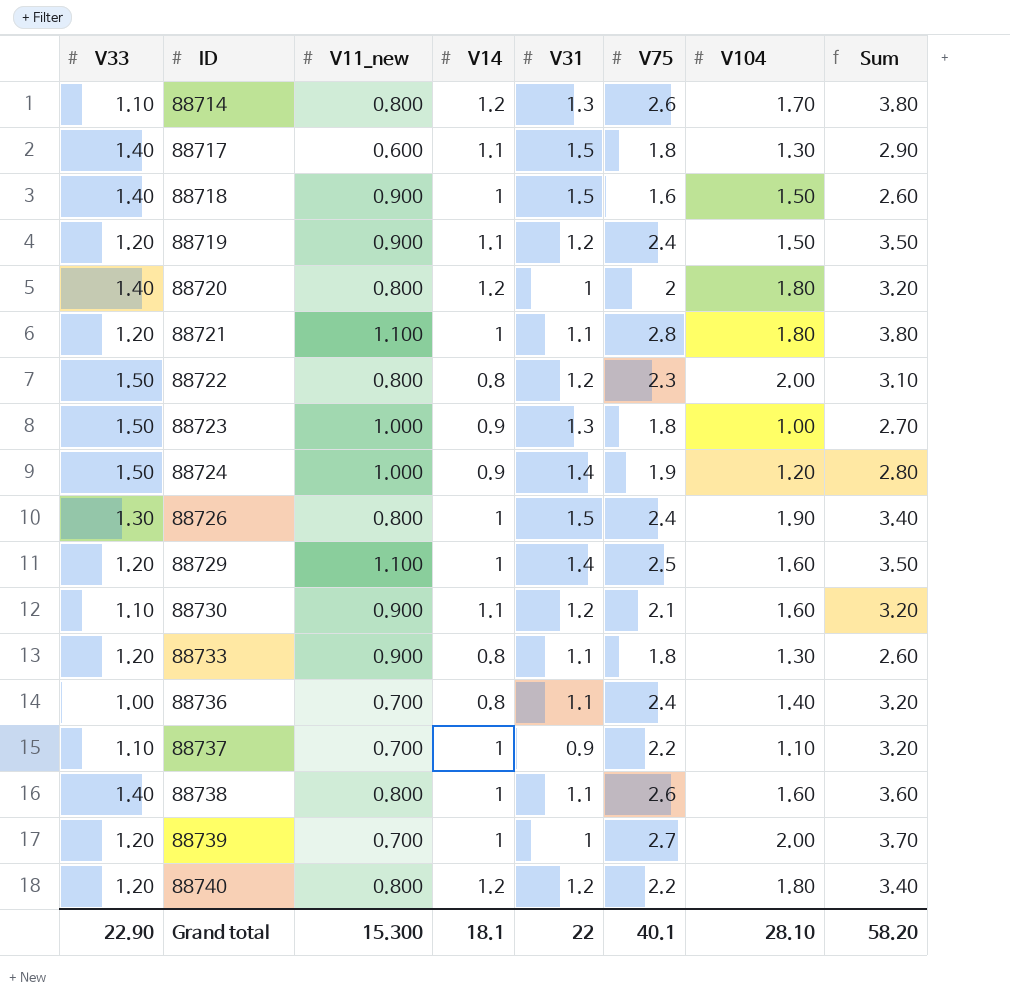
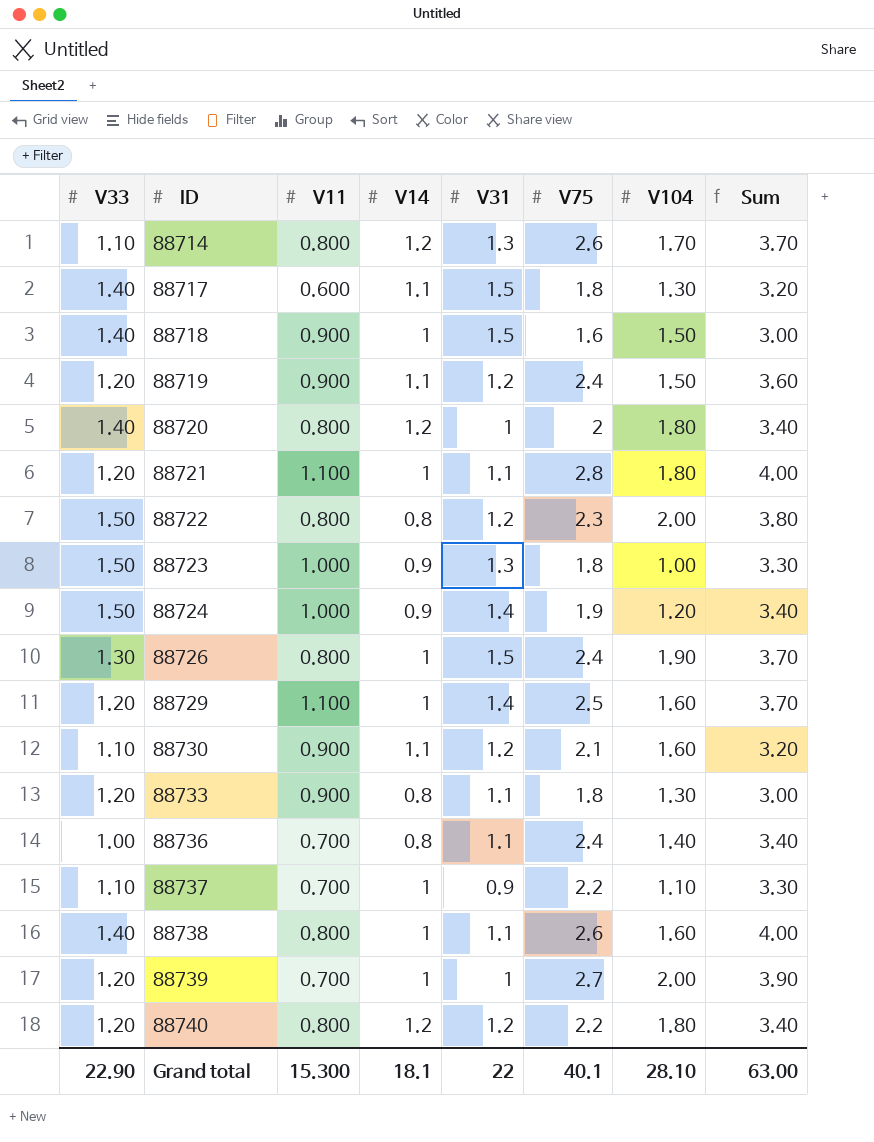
column name: V11_new -> V11
column Sum | formula: [V14] + [V75] -> [V33] + [V75]
Grand total | Sum: 58.20 -> 63.00

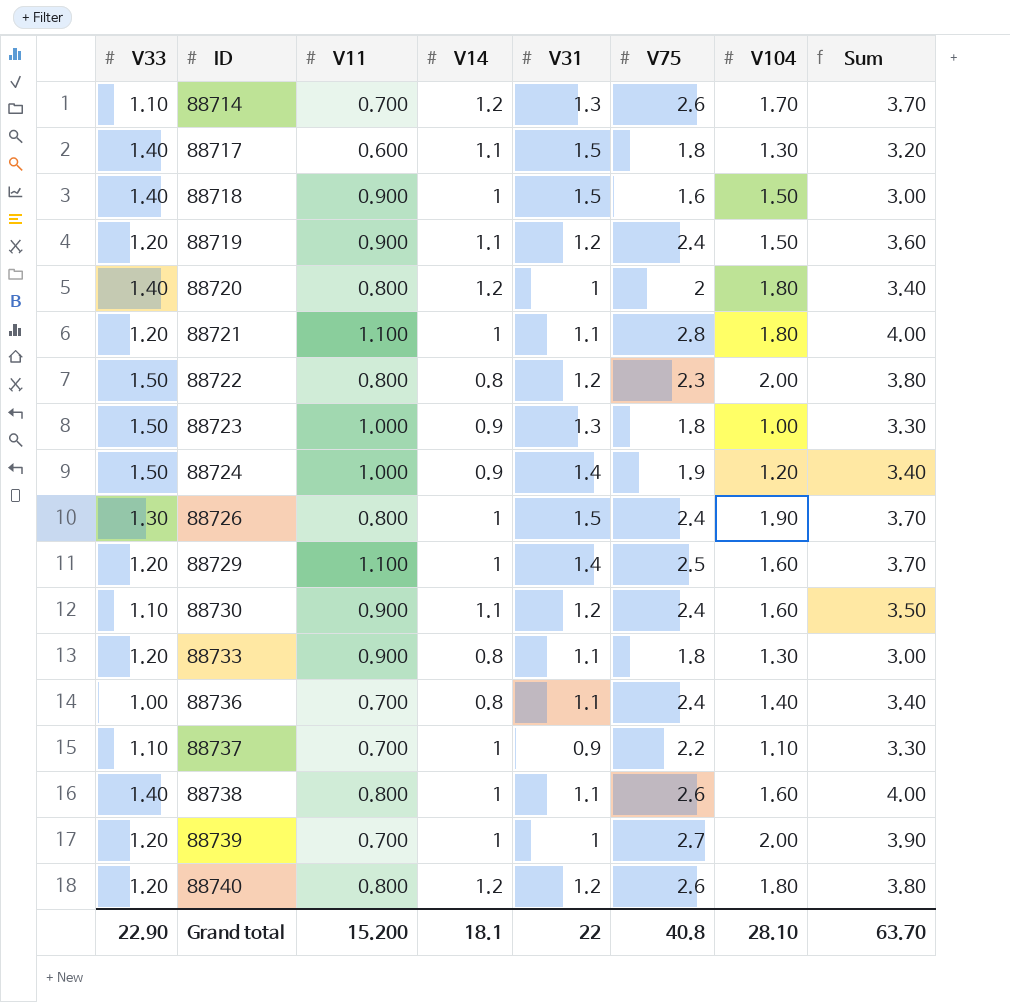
88714 | V11: 0.800 -> 0.700
88730 | V75: 2.1 -> 2.4
88730 | Sum: 3.20 -> 3.50
88740 | V75: 2.2 -> 2.6
88740 | Sum: 3.40 -> 3.80
Grand total | V11: 15.300 -> 15.200
Grand total | V75: 40.1 -> 40.8
Grand total | Sum: 63.00 -> 63.70

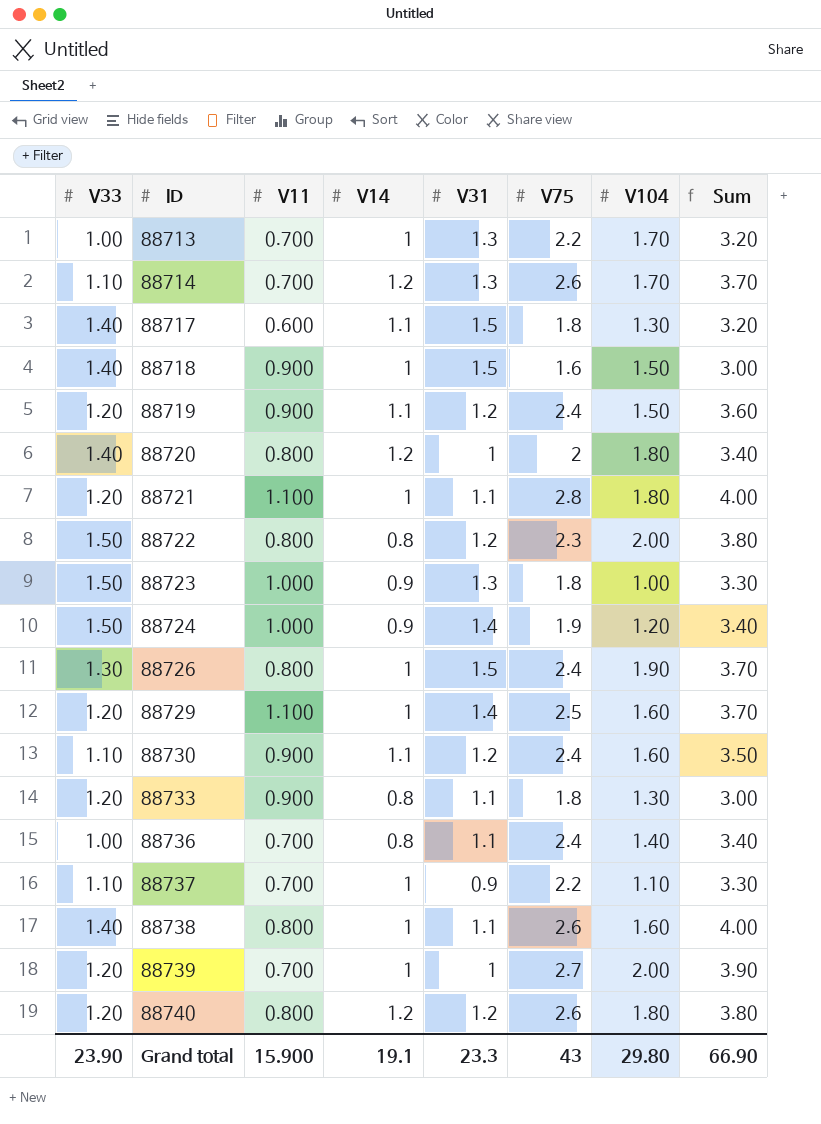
row 88713: none -> 1.00 | 0.700 | 1 | 1.3 | 2.2 | 1.70 | 3.20
Grand total | V33: 22.90 -> 23.90
Grand total | V11: 15.200 -> 15.900
Grand total | V14: 18.1 -> 19.1
Grand total | V31: 22 -> 23.3
Grand total | V75: 40.8 -> 43
Grand total | V104: 28.10 -> 29.80
Grand total | Sum: 63.70 -> 66.90

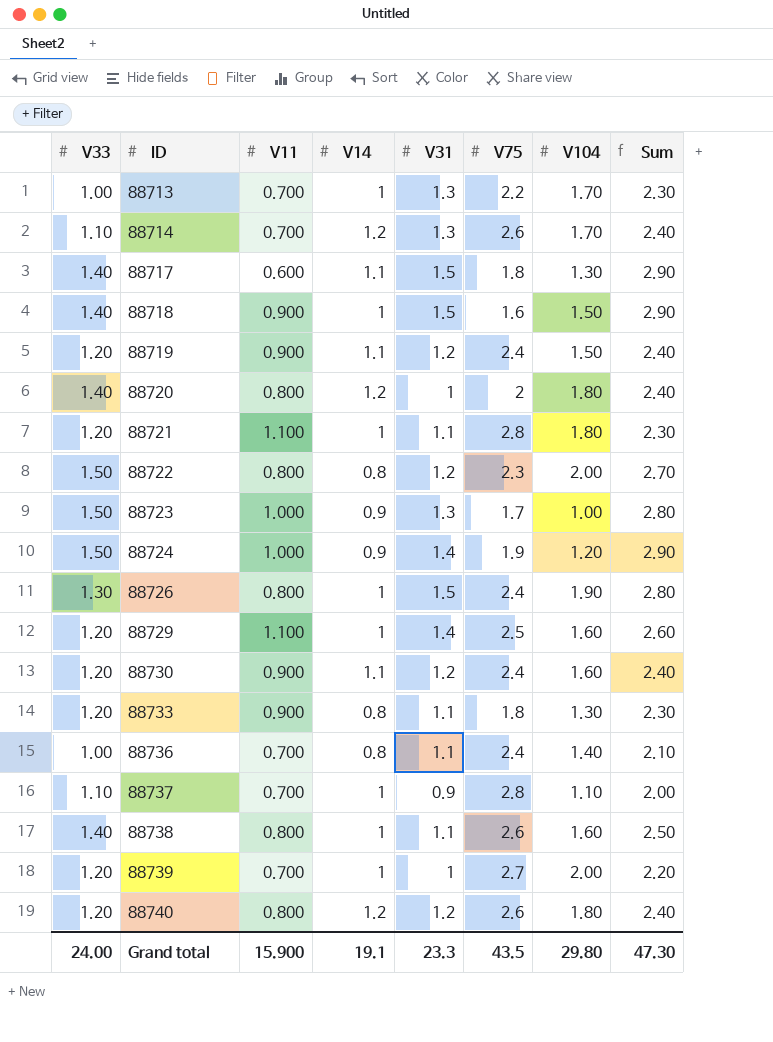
column Sum | formula: [V33] + [V75] -> [V33] + [V31]
88723 | V75: 1.8 -> 1.7
88730 | V33: 1.10 -> 1.20
88737 | V75: 2.2 -> 2.8
Grand total | V33: 23.90 -> 24.00
Grand total | V75: 43 -> 43.5
Grand total | Sum: 66.90 -> 47.30

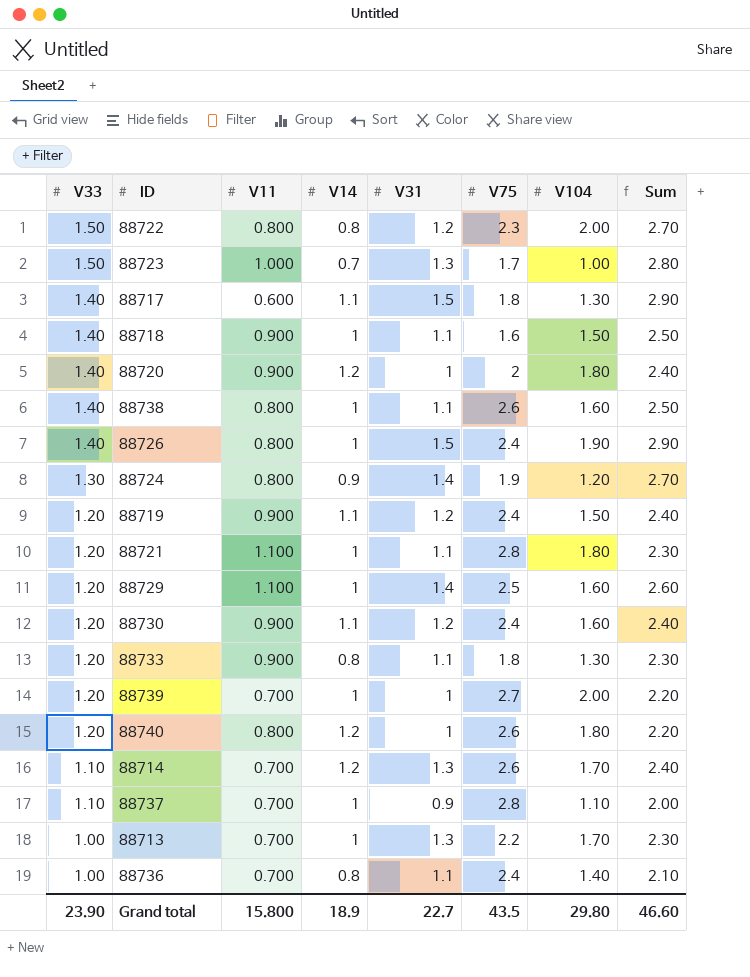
row order: ID ascending -> V33 descending
88723 | V14: 0.9 -> 0.7
88718 | V31: 1.5 -> 1.1
88718 | Sum: 2.90 -> 2.50
88720 | V11: 0.800 -> 0.900
88726 | V33: 1.30 -> 1.40
88726 | Sum: 2.80 -> 2.90
88724 | V33: 1.50 -> 1.30
88724 | V11: 1.000 -> 0.800
88724 | Sum: 2.90 -> 2.70
88740 | V31: 1.2 -> 1
88740 | Sum: 2.40 -> 2.20
Grand total | V33: 24.00 -> 23.90
Grand total | V11: 15.900 -> 15.800
Grand total | V14: 19.1 -> 18.9
Grand total | V31: 23.3 -> 22.7
Grand total | Sum: 47.30 -> 46.60

